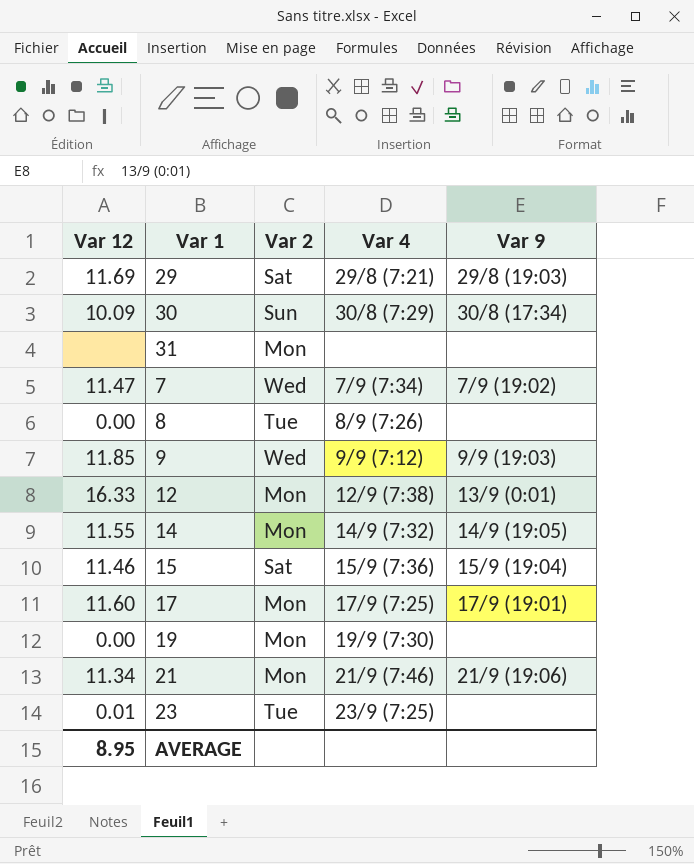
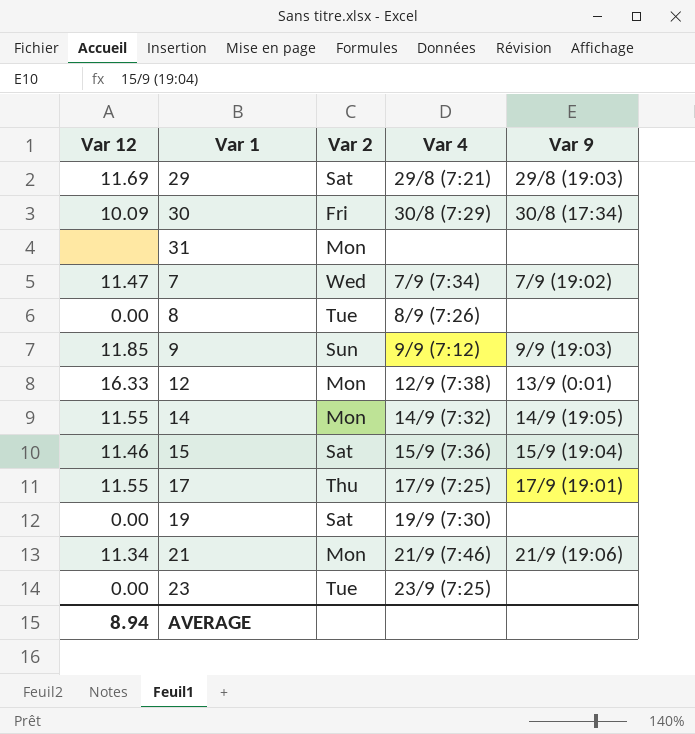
30 | Var 2: Sun -> Fri
9 | Var 2: Wed -> Sun
17 | Var 12: 11.60 -> 11.55
17 | Var 2: Mon -> Thu
19 | Var 2: Mon -> Sat
23 | Var 12: 0.01 -> 0.00
AVERAGE | Var 12: 8.95 -> 8.94

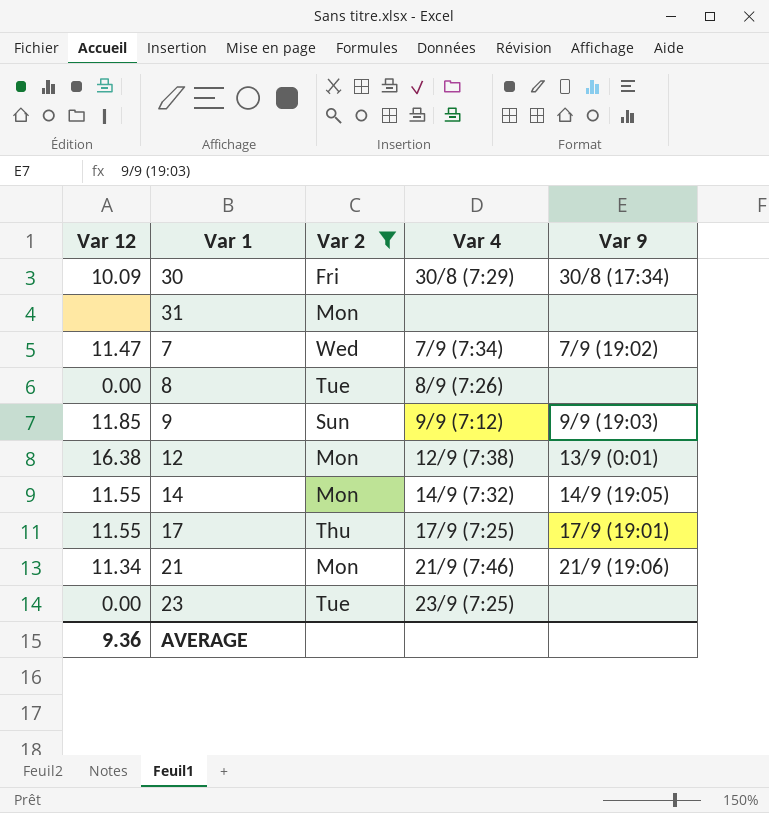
filter: none -> Var 2 != Sat
12 | Var 12: 16.33 -> 16.38
AVERAGE | Var 12: 8.94 -> 9.36

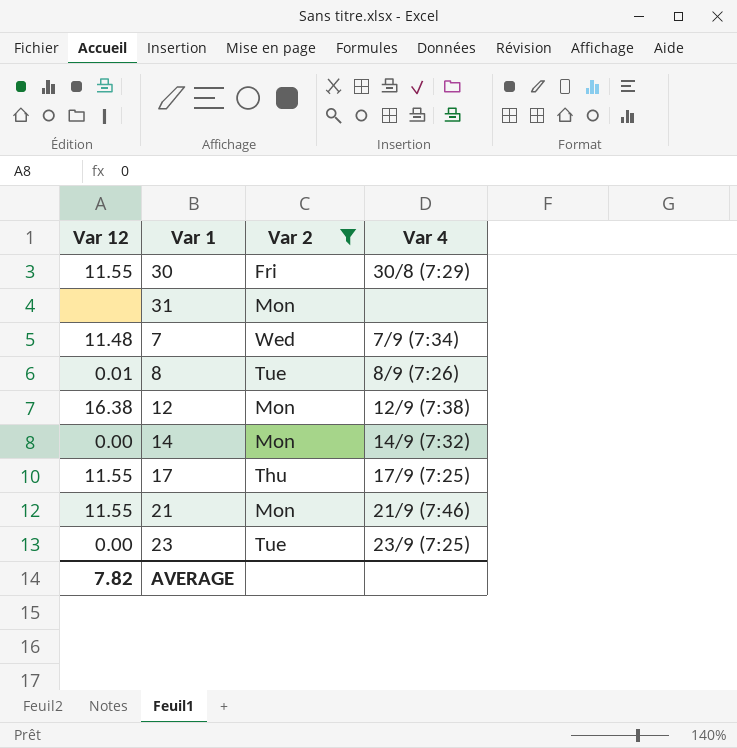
column Var 9 | position: 5 -> none
row 9: 11.85 | Sun | 9/9 (7:12) | 9/9 (19:03) -> none
30 | Var 12: 10.09 -> 11.55
7 | Var 12: 11.47 -> 11.48
8 | Var 12: 0.00 -> 0.01
14 | Var 12: 11.55 -> 0.00
21 | Var 12: 11.34 -> 11.55
AVERAGE | Var 12: 9.36 -> 7.82

